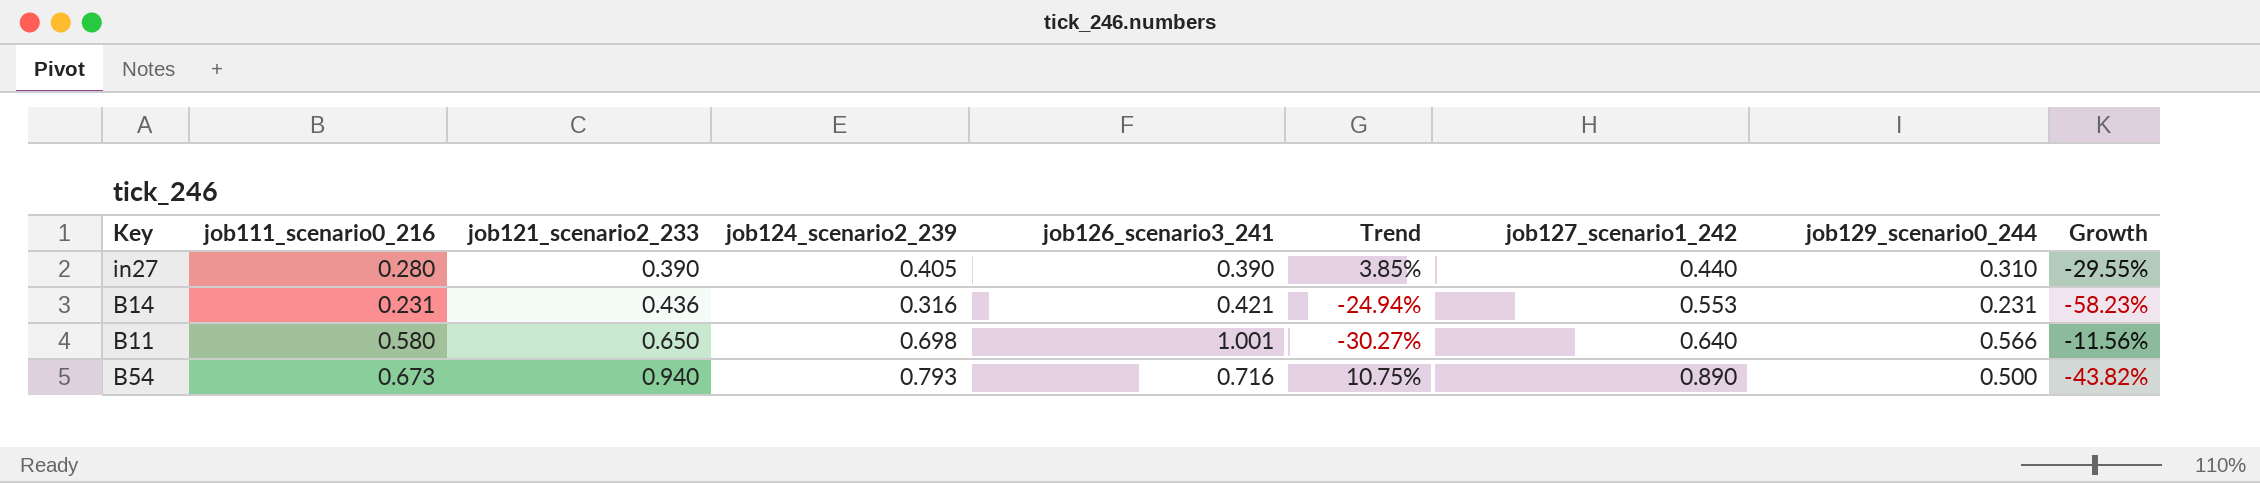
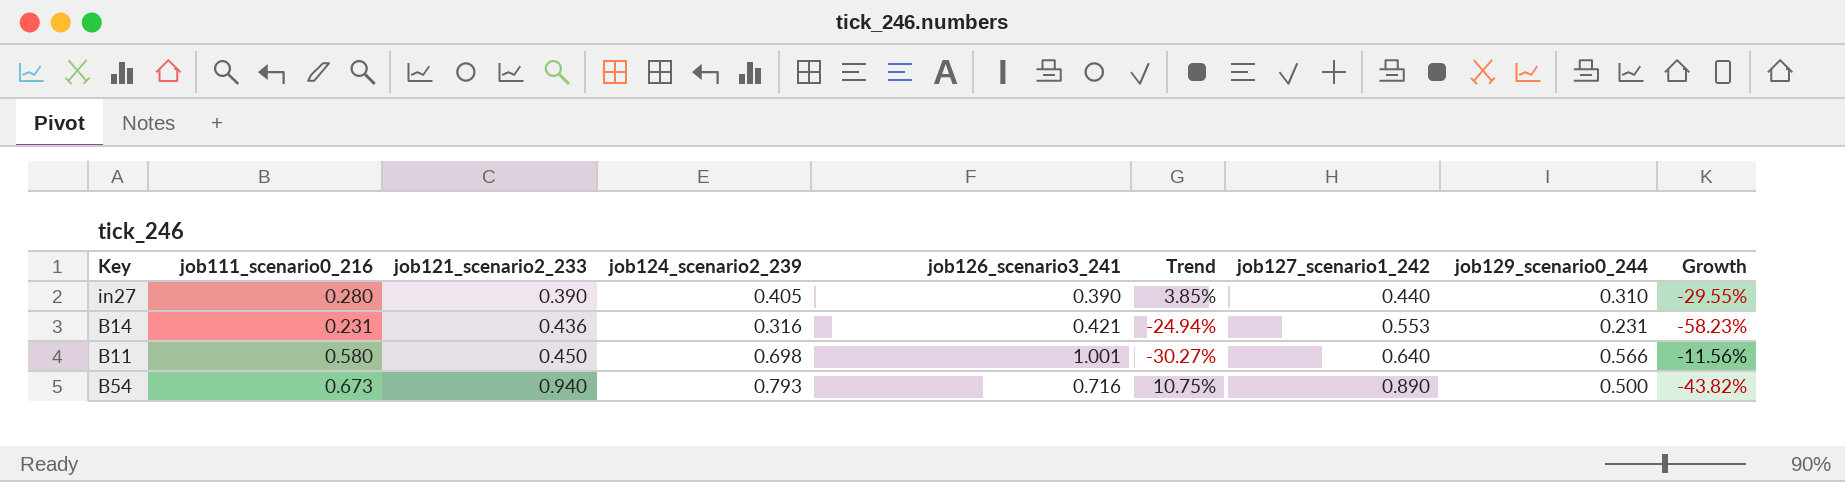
B11 | job121_scenario2_233: 0.650 -> 0.450

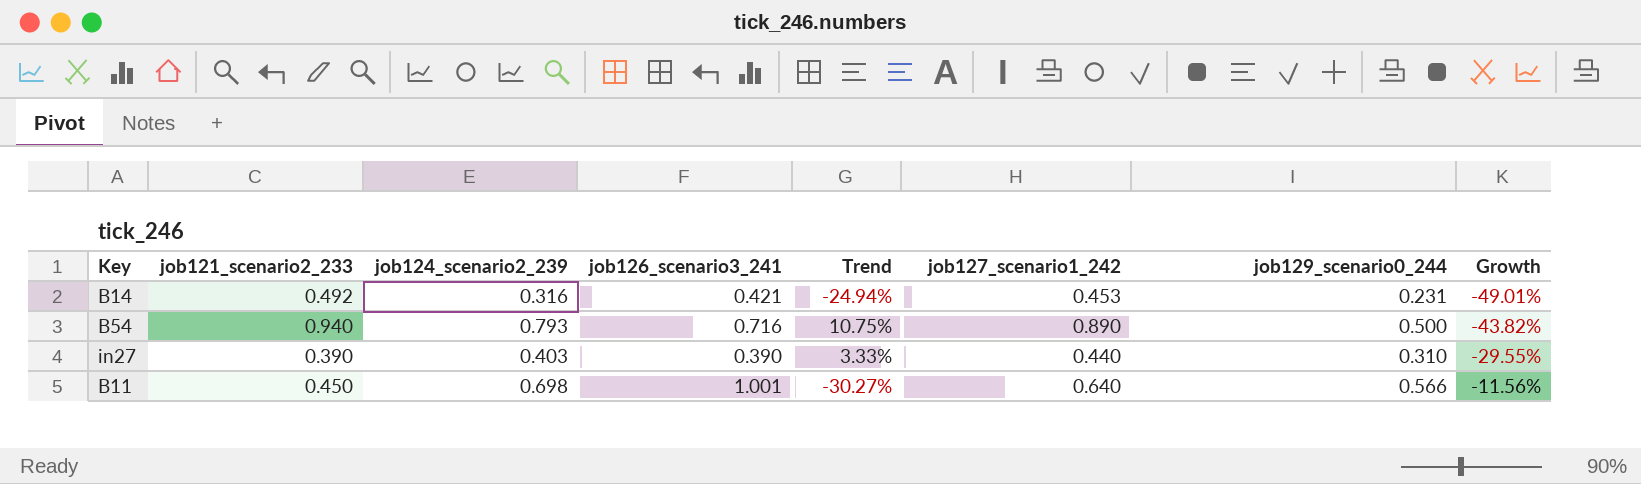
row order: job121_scenario2_233 ascending -> Growth ascending
column job111_scenario0_216 | position: 2 -> none
B14 | job121_scenario2_233: 0.436 -> 0.492
B14 | job127_scenario1_242: 0.553 -> 0.453
B14 | Growth: -58.23% -> -49.01%
in27 | job124_scenario2_239: 0.405 -> 0.403
in27 | Trend: 3.85% -> 3.33%

